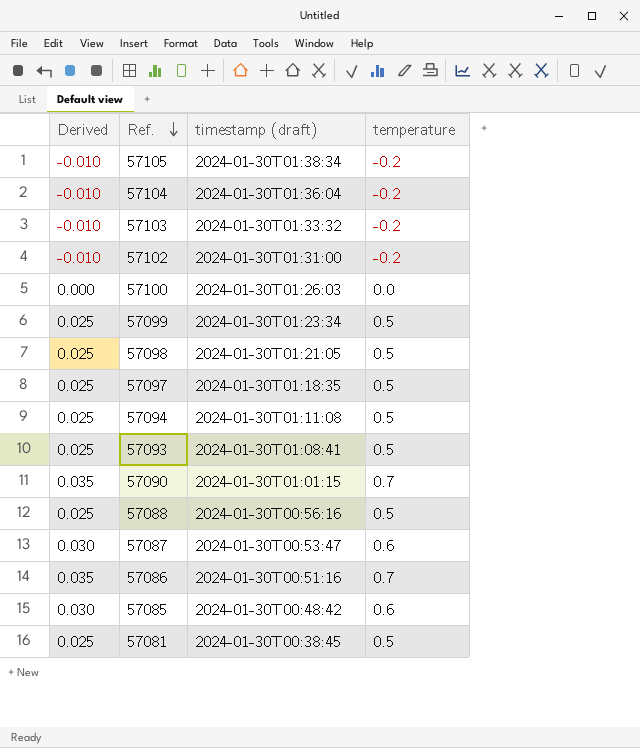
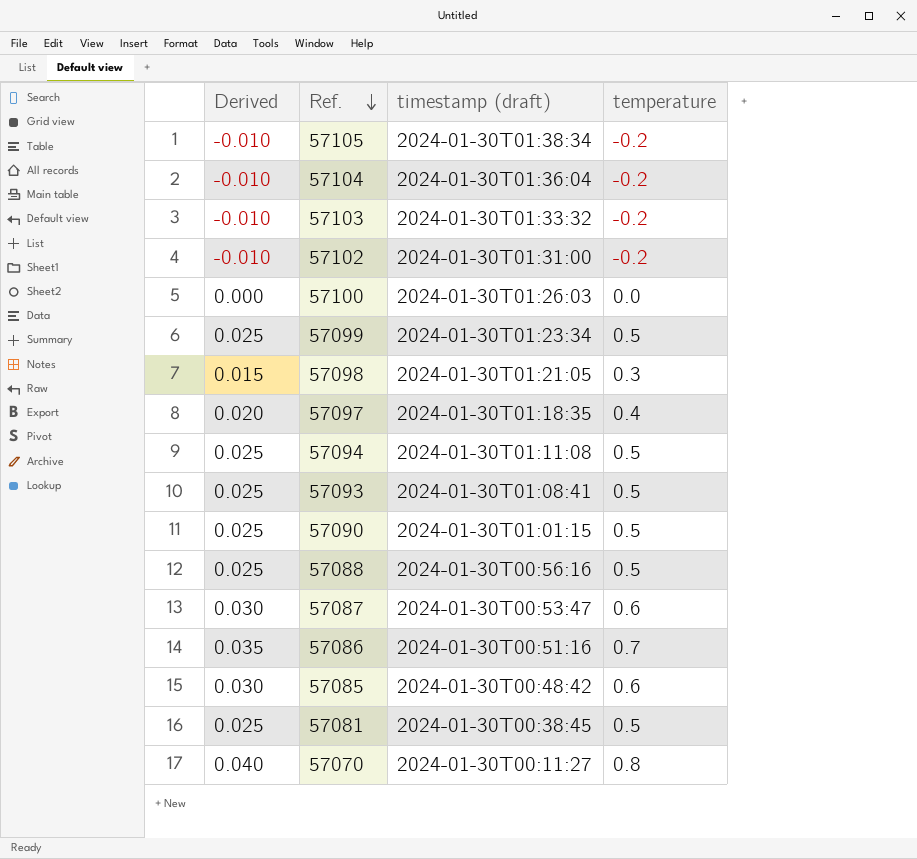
57098 | Derived: 0.025 -> 0.015
57098 | temperature: 0.5 -> 0.3
57097 | Derived: 0.025 -> 0.020
57097 | temperature: 0.5 -> 0.4
57090 | Derived: 0.035 -> 0.025
57090 | temperature: 0.7 -> 0.5
row 57070: none -> 0.040 | 2024-01-30T00:11:27 | 0.8

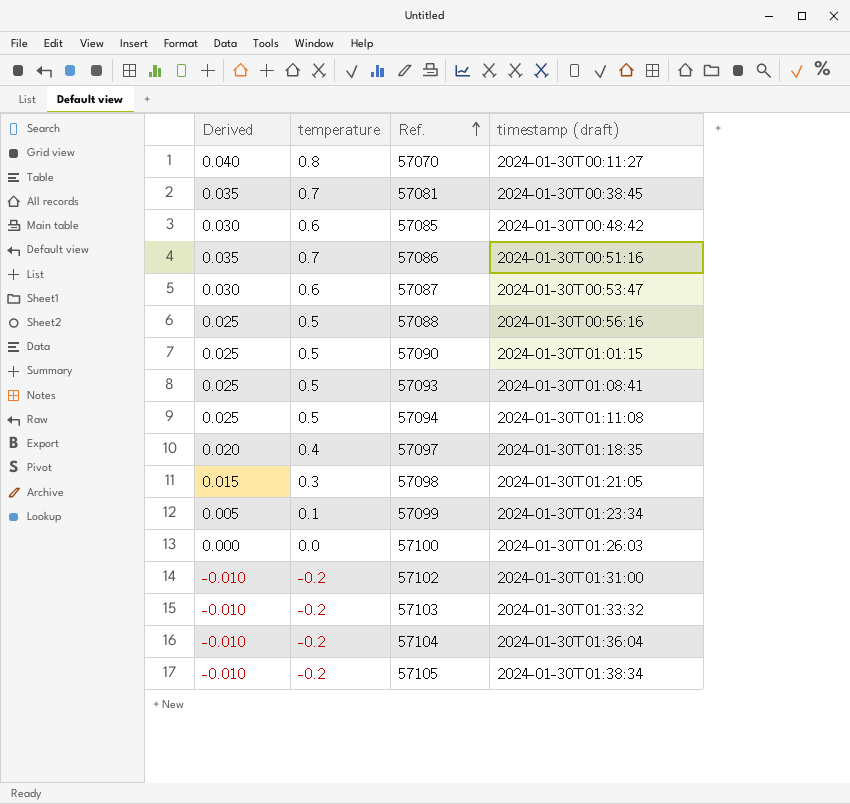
row order: Ref. descending -> Ref. ascending
column temperature | position: 4 -> 2
57081 | Derived: 0.025 -> 0.035
57081 | temperature: 0.5 -> 0.7
57099 | Derived: 0.025 -> 0.005
57099 | temperature: 0.5 -> 0.1

